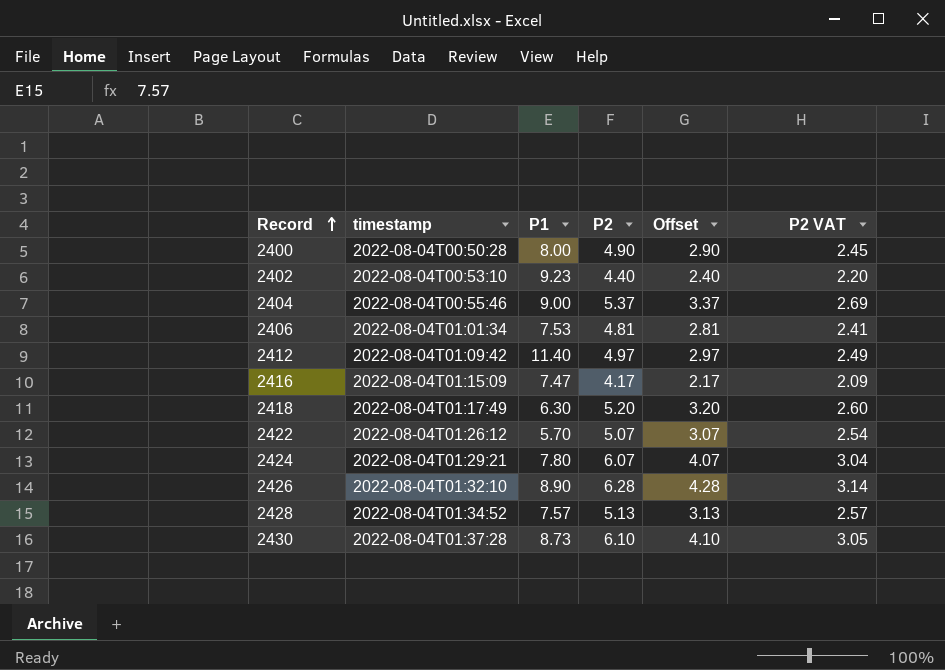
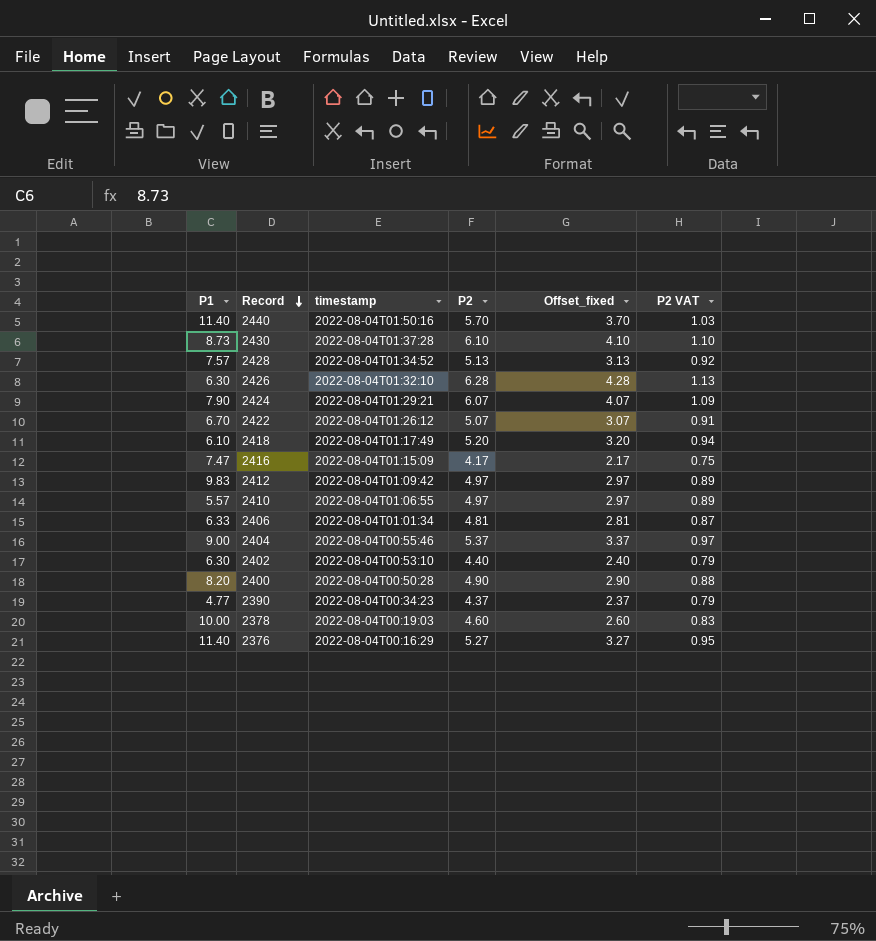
row order: Record ascending -> Record descending
column P1 | position: 3 -> 1
column name: Offset -> Offset_fixed
column P2 VAT | formula: [P2] * 0.5 -> [P2] * 0.18
row 2440: none -> 11.40 | 2022-08-04T01:50:16 | 5.70 | 3.70 | 1.03
2426 | P1: 8.90 -> 6.30
2424 | P1: 7.80 -> 7.90
2422 | P1: 5.70 -> 6.70
2418 | P1: 6.30 -> 6.10
2412 | P1: 11.40 -> 9.83
row 2410: none -> 5.57 | 2022-08-04T01:06:55 | 4.97 | 2.97 | 0.89
2406 | P1: 7.53 -> 6.33
2402 | P1: 9.23 -> 6.30
2400 | P1: 8.00 -> 8.20
row 2390: none -> 4.77 | 2022-08-04T00:34:23 | 4.37 | 2.37 | 0.79
row 2378: none -> 10.00 | 2022-08-04T00:19:03 | 4.60 | 2.60 | 0.83
row 2376: none -> 11.40 | 2022-08-04T00:16:29 | 5.27 | 3.27 | 0.95

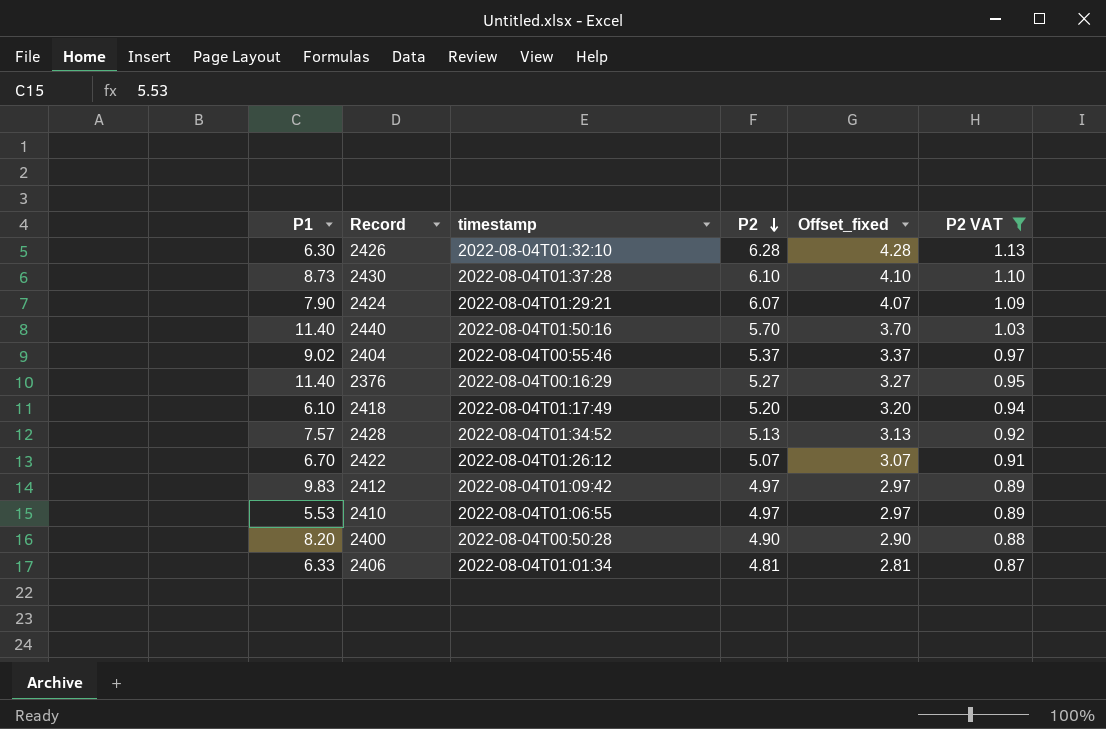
filter: none -> P2 VAT >= 0.87
row order: Record descending -> P2 descending
2404 | P1: 9.00 -> 9.02
2410 | P1: 5.57 -> 5.53

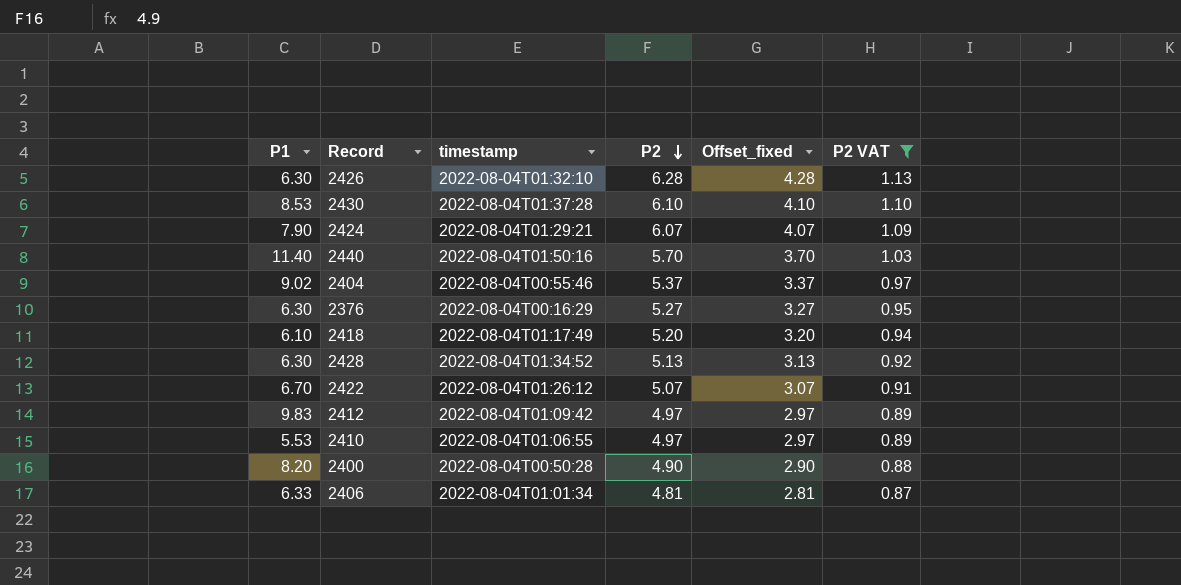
2430 | P1: 8.73 -> 8.53
2376 | P1: 11.40 -> 6.30
2428 | P1: 7.57 -> 6.30

